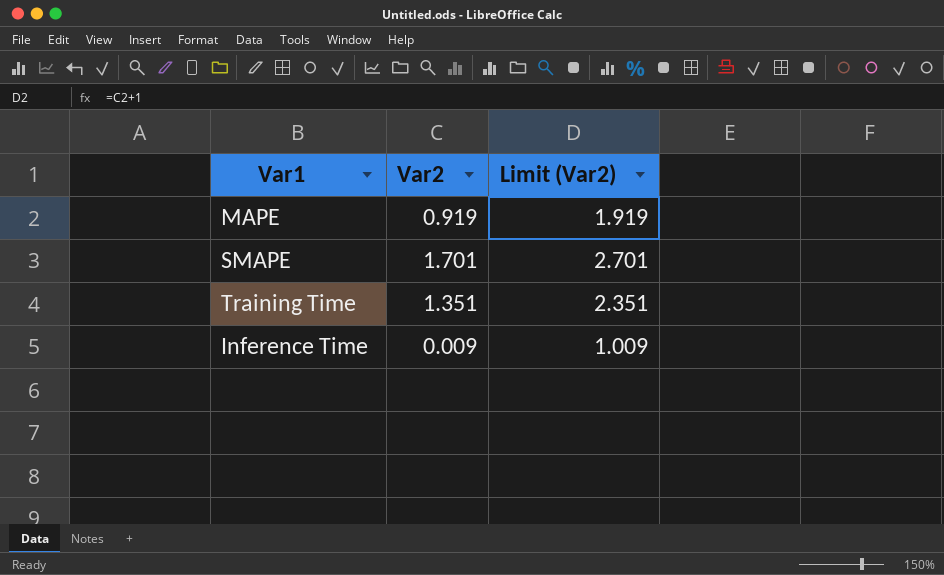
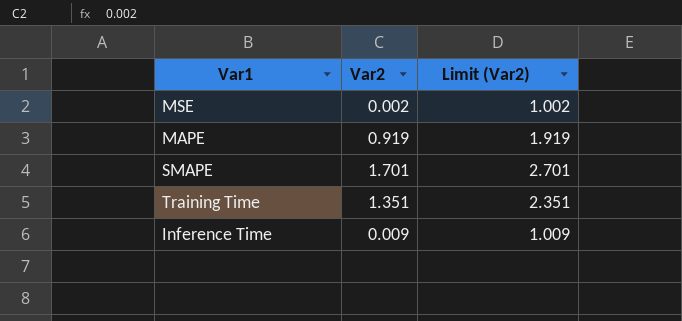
row MSE: none -> 0.002 | 1.002

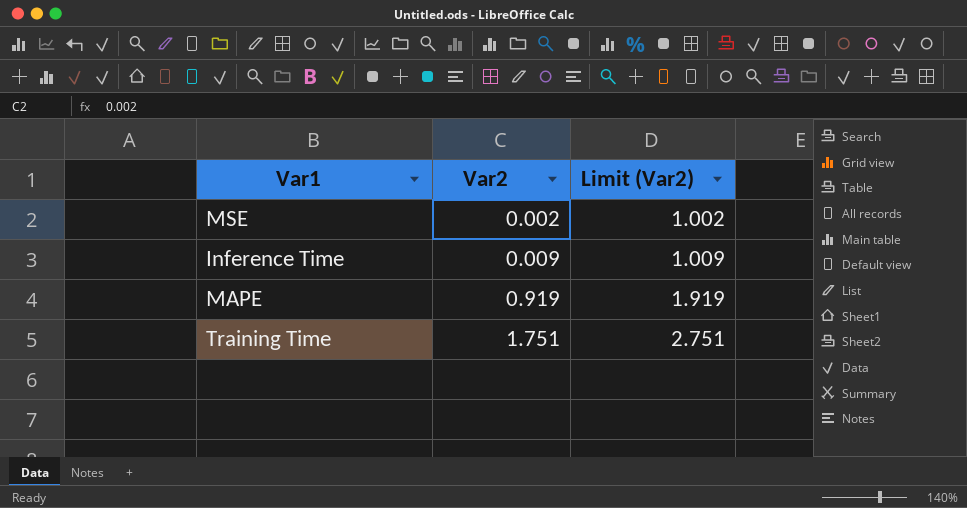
row order: none -> Var2 ascending
row SMAPE: 1.701 | 2.701 -> none
Training Time | Var2: 1.351 -> 1.751
Training Time | Limit (Var2): 2.351 -> 2.751

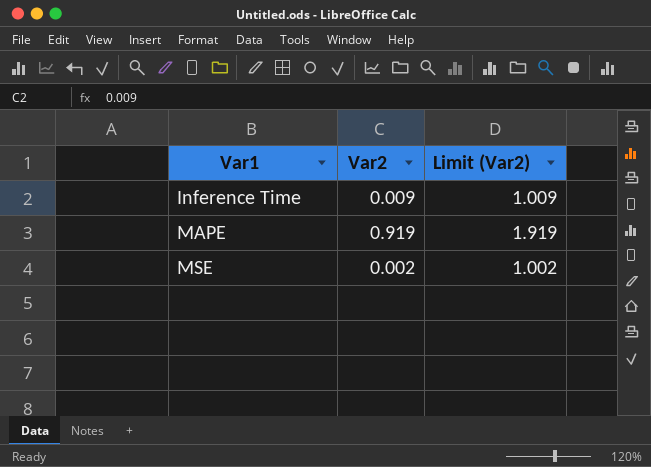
row order: Var2 ascending -> Var1 ascending
row Training Time: 1.751 | 2.751 -> none

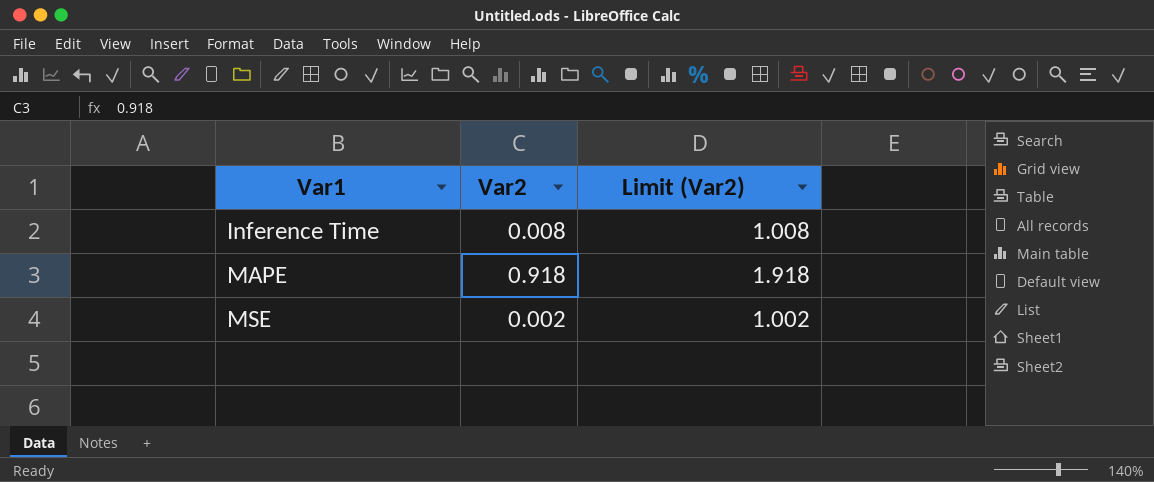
Inference Time | Var2: 0.009 -> 0.008
Inference Time | Limit (Var2): 1.009 -> 1.008
MAPE | Var2: 0.919 -> 0.918
MAPE | Limit (Var2): 1.919 -> 1.918

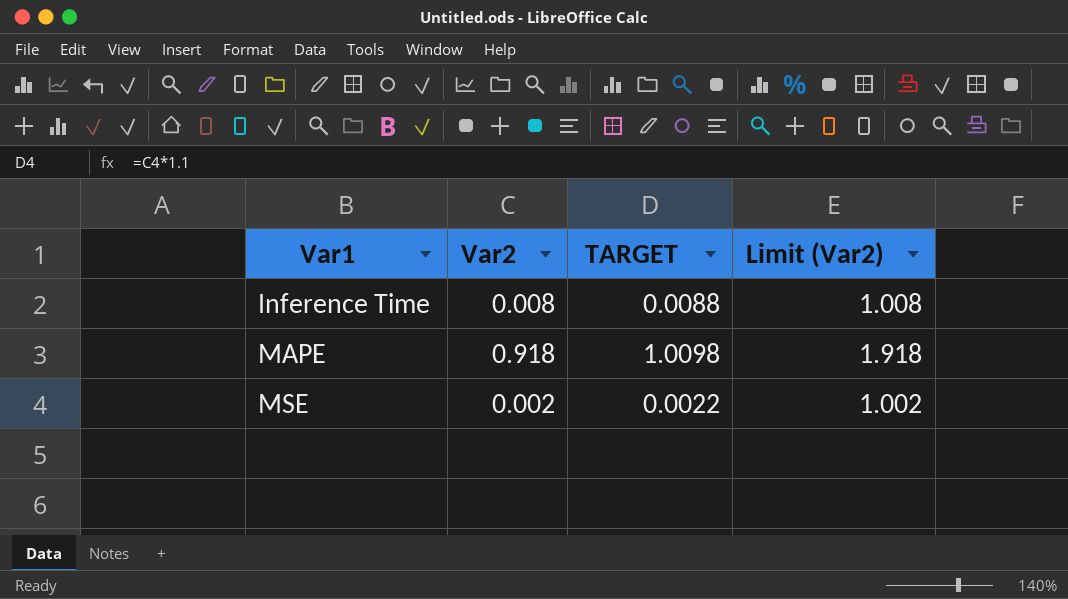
column TARGET | formula: none -> [Var2] * 1.1

